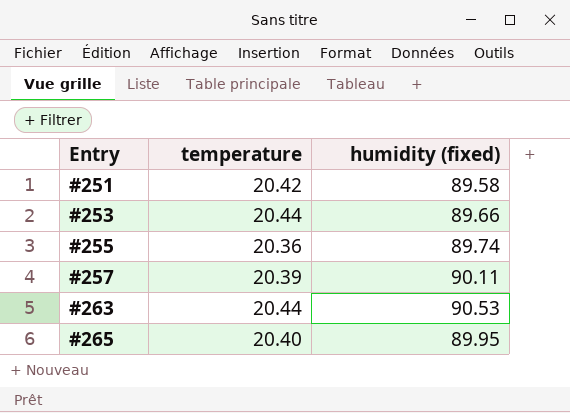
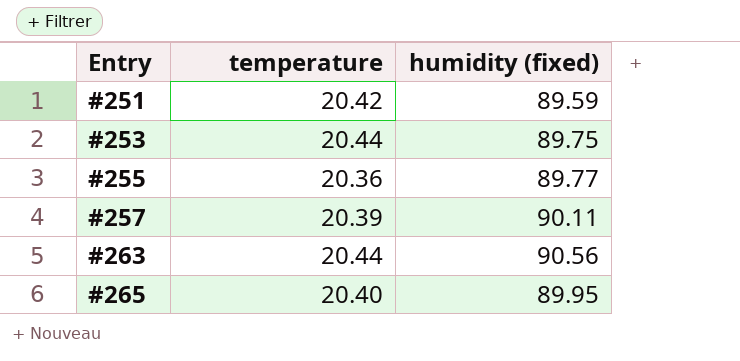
#251 | humidity (fixed): 89.58 -> 89.59
#253 | humidity (fixed): 89.66 -> 89.75
#255 | humidity (fixed): 89.74 -> 89.77
#263 | humidity (fixed): 90.53 -> 90.56

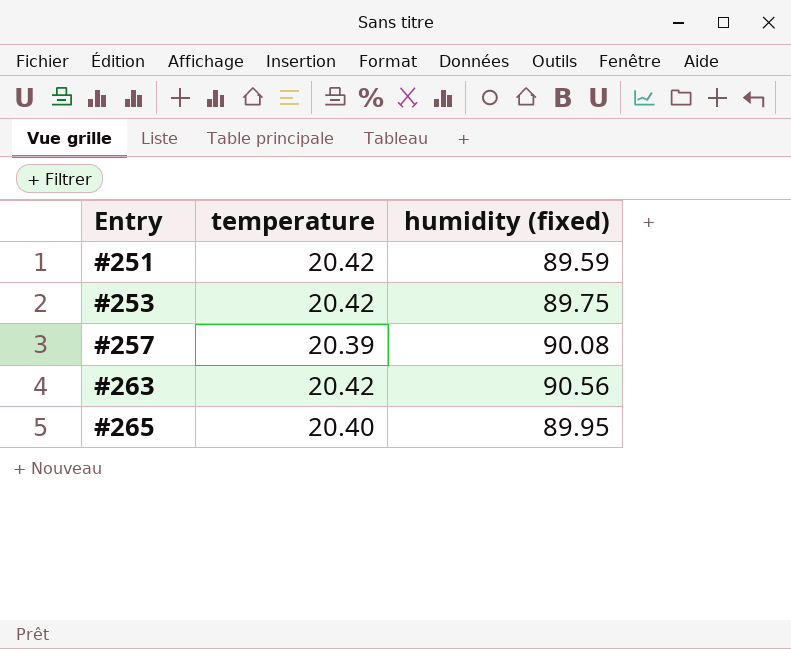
row #255: 20.36 | 89.77 -> none
#253 | temperature: 20.44 -> 20.42
#257 | humidity (fixed): 90.11 -> 90.08
#263 | temperature: 20.44 -> 20.42

